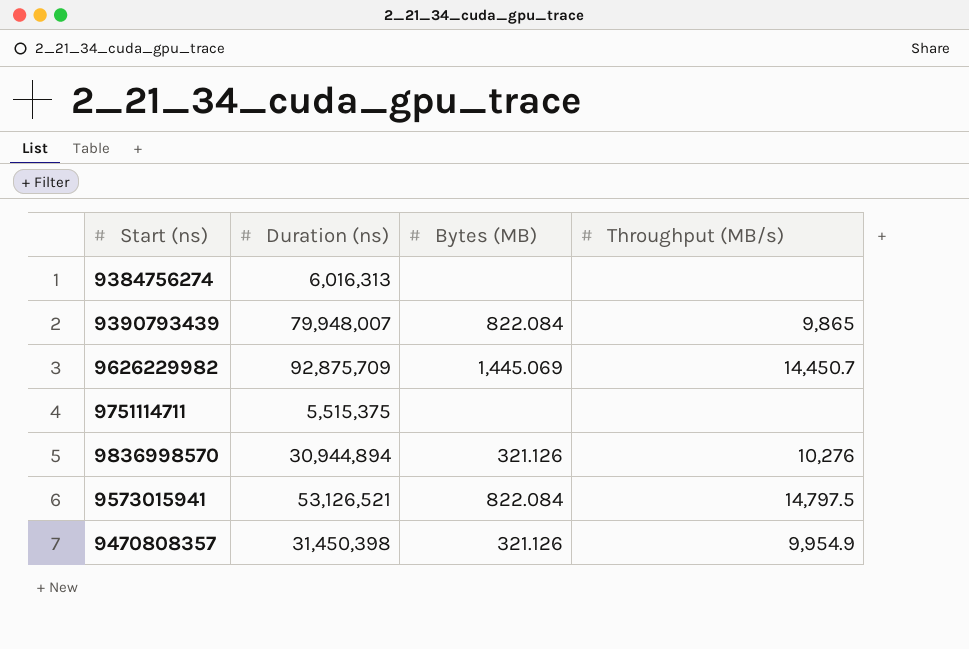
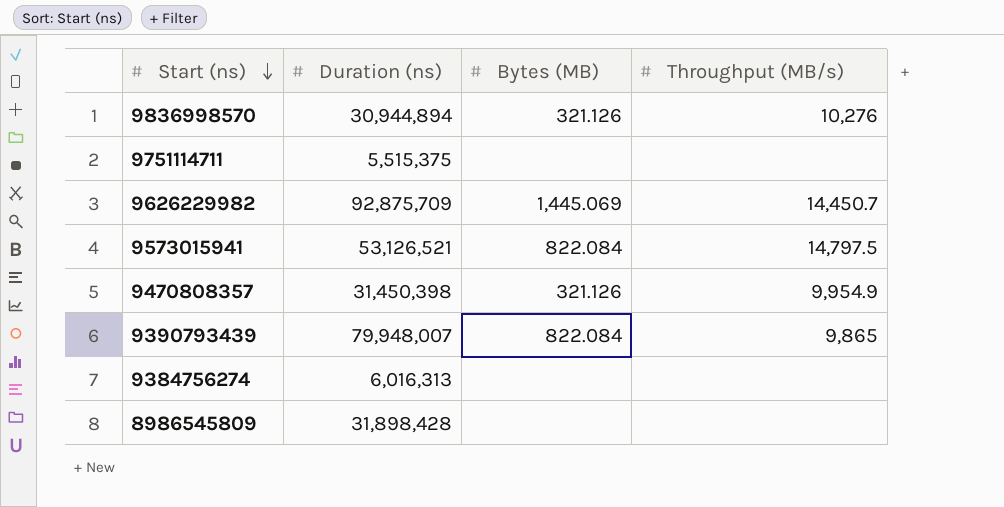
row order: none -> Start (ns) descending
row 8986545809: none -> 31,898,428 | none | none

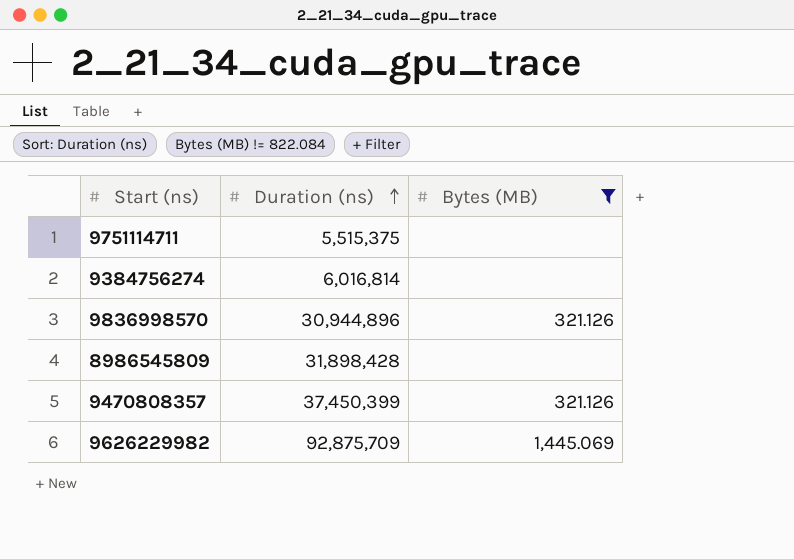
filter: none -> Bytes (MB) != 822.084
row order: Start (ns) descending -> Duration (ns) ascending
column Throughput (MB/s) | position: 4 -> none
9384756274 | Duration (ns): 6,016,313 -> 6,016,814
9836998570 | Duration (ns): 30,944,894 -> 30,944,896
9470808357 | Duration (ns): 31,450,398 -> 37,450,399

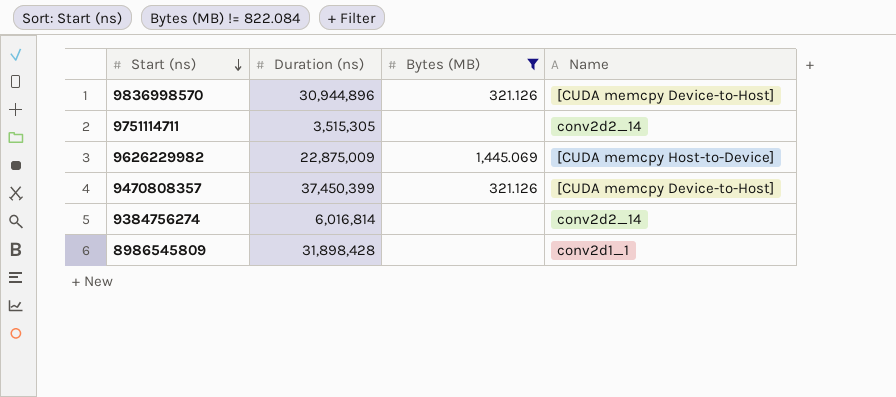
row order: Duration (ns) ascending -> Start (ns) descending
column Name | position: none -> 4
9751114711 | Duration (ns): 5,515,375 -> 3,515,305
9626229982 | Duration (ns): 92,875,709 -> 22,875,009

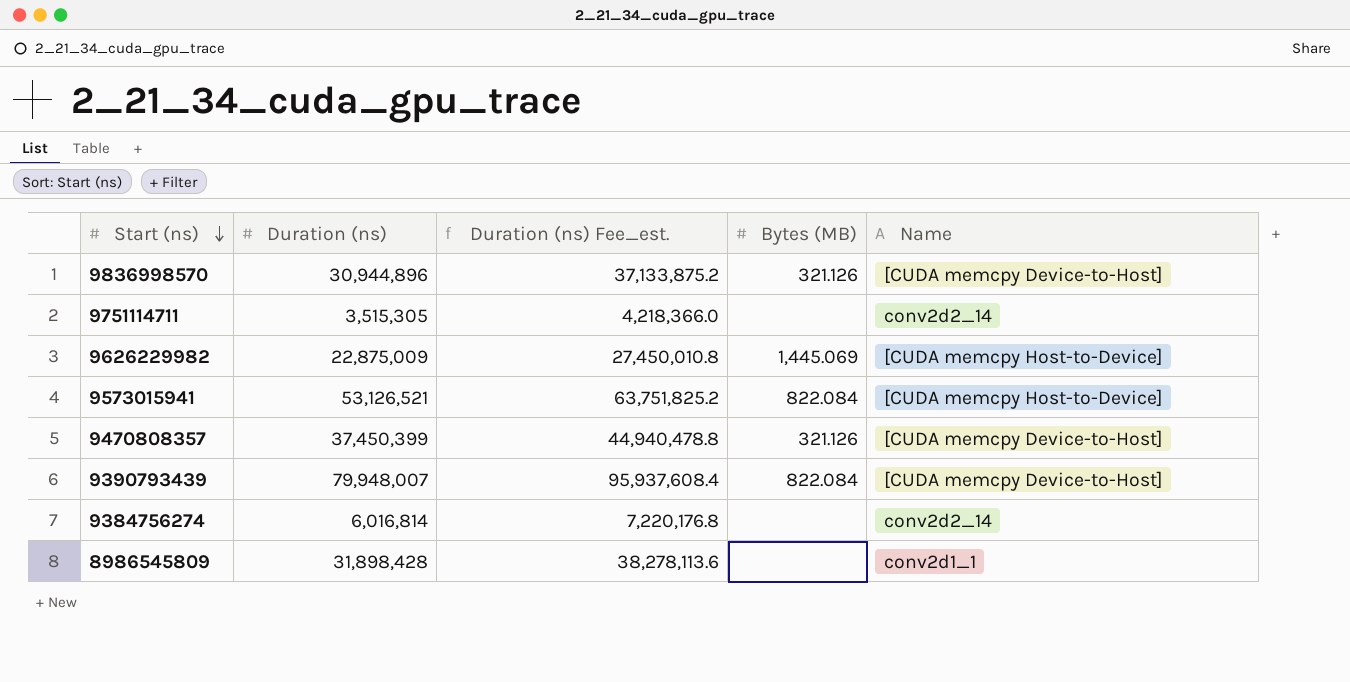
filter: Bytes (MB) != 822.084 -> none
column Duration (ns) Fee_est. | formula: none -> [Duration (ns)] * 1.2

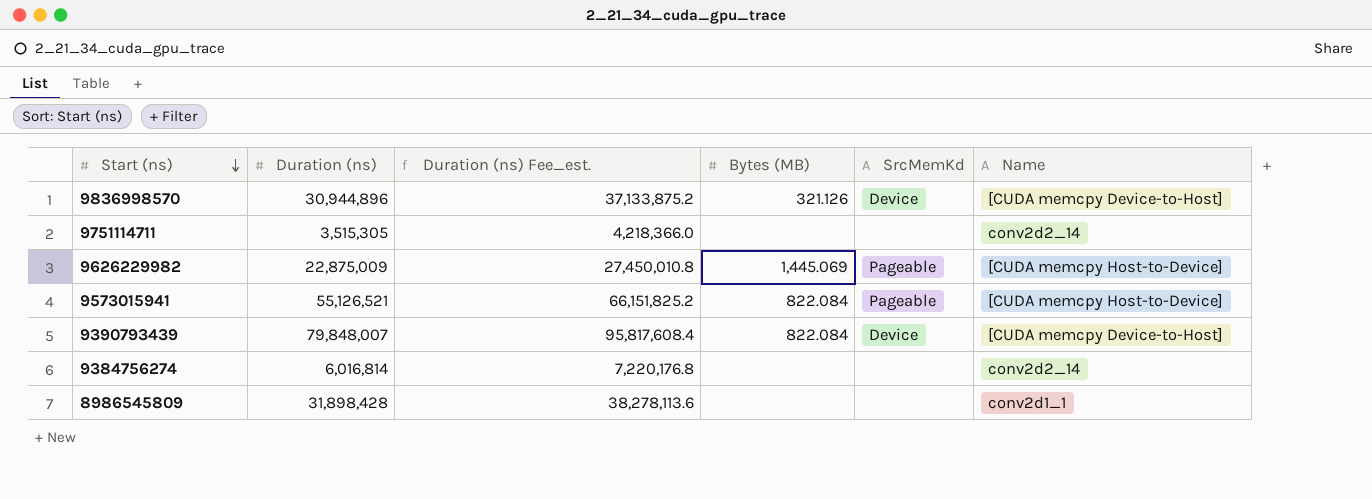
column SrcMemKd | position: none -> 5
row 9470808357: 37,450,399 | 44,940,478.8 | 321.126 | [CUDA memcpy Device-to-Host] -> none
9573015941 | Duration (ns): 53,126,521 -> 55,126,521
9573015941 | Duration (ns) Fee_est.: 63,751,825.2 -> 66,151,825.2
9390793439 | Duration (ns): 79,948,007 -> 79,848,007
9390793439 | Duration (ns) Fee_est.: 95,937,608.4 -> 95,817,608.4

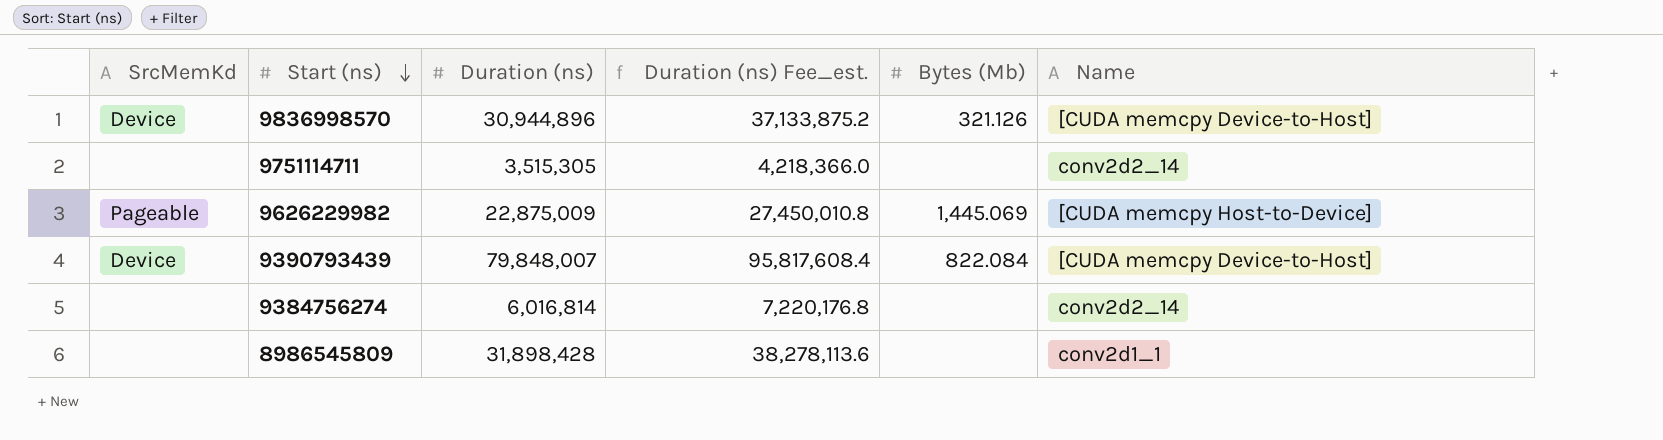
column SrcMemKd | position: 5 -> 1
column name: Bytes (MB) -> Bytes (Mb)
row 9573015941: 55,126,521 | 66,151,825.2 | 822.084 | Pageable | [CUDA memcpy Host-to-Device] -> none

